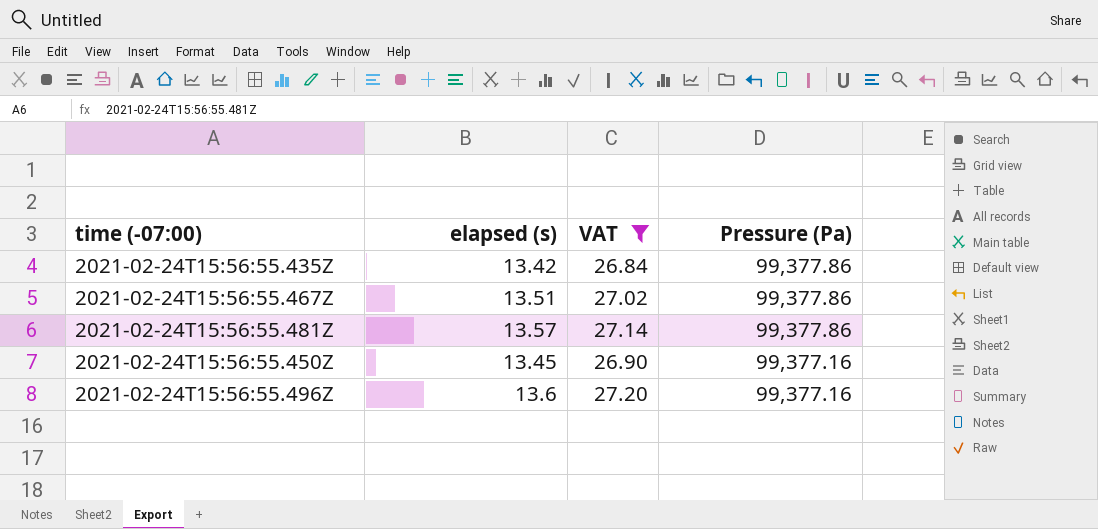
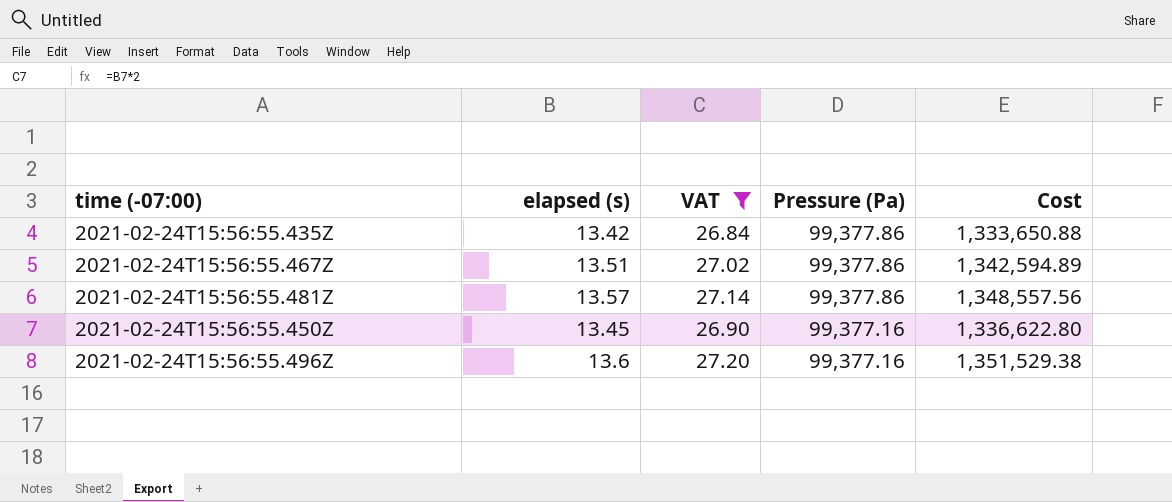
column Cost | formula: none -> [elapsed (s)] * [Pressure (Pa)]

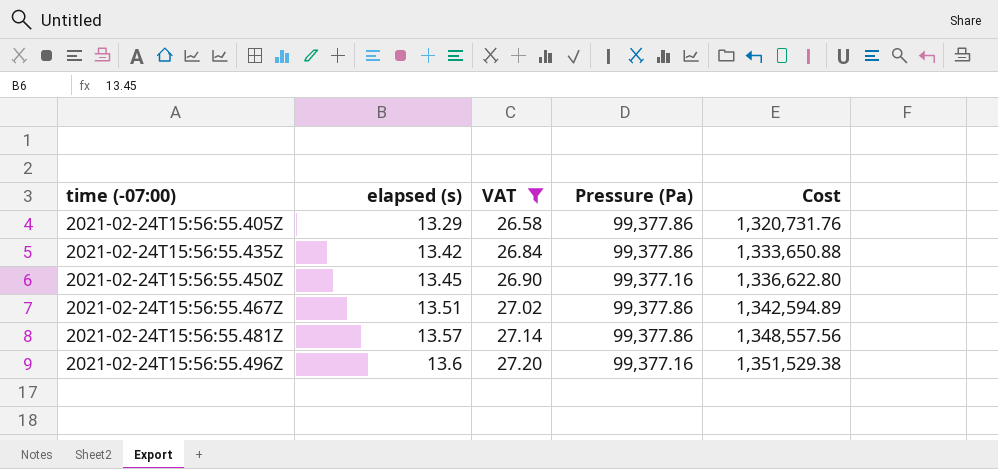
row order: Pressure (Pa) descending -> time (-07:00) ascending
row 2021-02-24T15:56:55.405Z: none -> 13.29 | 26.58 | 99,377.86 | 1,320,731.76

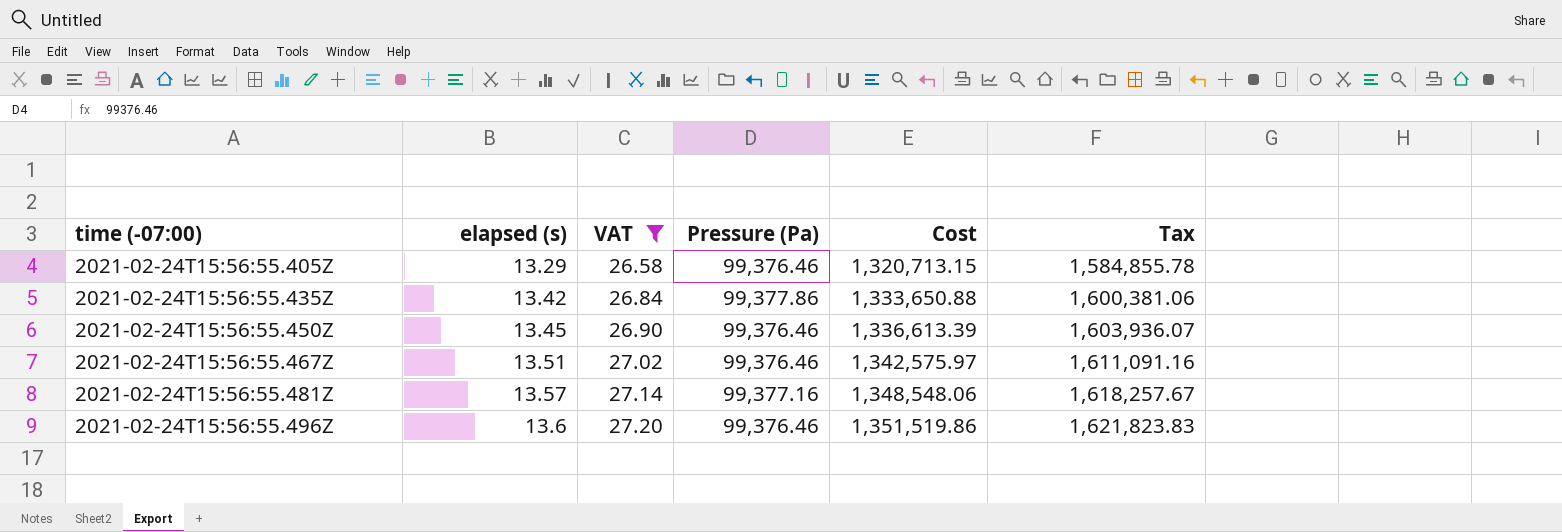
column Tax | formula: none -> [Cost] * 1.2
2021-02-24T15:56:55.405Z | Pressure (Pa): 99,377.86 -> 99,376.46
2021-02-24T15:56:55.405Z | Cost: 1,320,731.76 -> 1,320,713.15
2021-02-24T15:56:55.450Z | Pressure (Pa): 99,377.16 -> 99,376.46
2021-02-24T15:56:55.450Z | Cost: 1,336,622.80 -> 1,336,613.39
2021-02-24T15:56:55.467Z | Pressure (Pa): 99,377.86 -> 99,376.46
2021-02-24T15:56:55.467Z | Cost: 1,342,594.89 -> 1,342,575.97
2021-02-24T15:56:55.481Z | Pressure (Pa): 99,377.86 -> 99,377.16
2021-02-24T15:56:55.481Z | Cost: 1,348,557.56 -> 1,348,548.06
2021-02-24T15:56:55.496Z | Pressure (Pa): 99,377.16 -> 99,376.46
2021-02-24T15:56:55.496Z | Cost: 1,351,529.38 -> 1,351,519.86

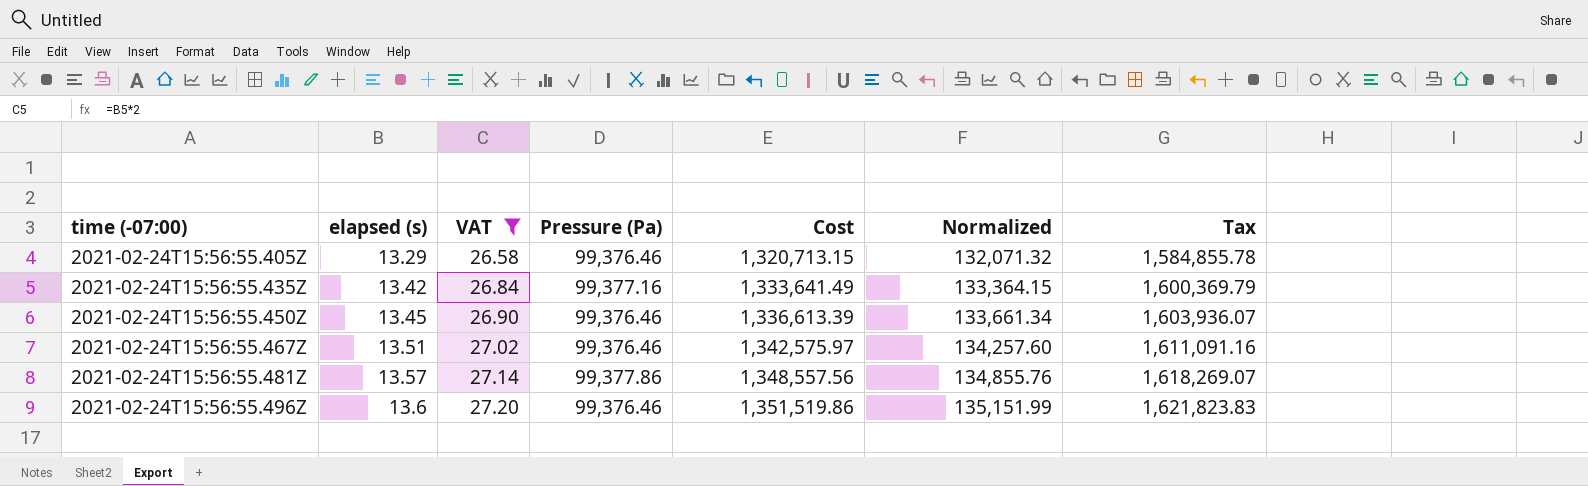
column Normalized | formula: none -> [Cost] * 0.1
2021-02-24T15:56:55.435Z | Pressure (Pa): 99,377.86 -> 99,377.16
2021-02-24T15:56:55.435Z | Cost: 1,333,650.88 -> 1,333,641.49
2021-02-24T15:56:55.435Z | Tax: 1,600,381.06 -> 1,600,369.79
2021-02-24T15:56:55.481Z | Pressure (Pa): 99,377.16 -> 99,377.86
2021-02-24T15:56:55.481Z | Cost: 1,348,548.06 -> 1,348,557.56
2021-02-24T15:56:55.481Z | Tax: 1,618,257.67 -> 1,618,269.07

